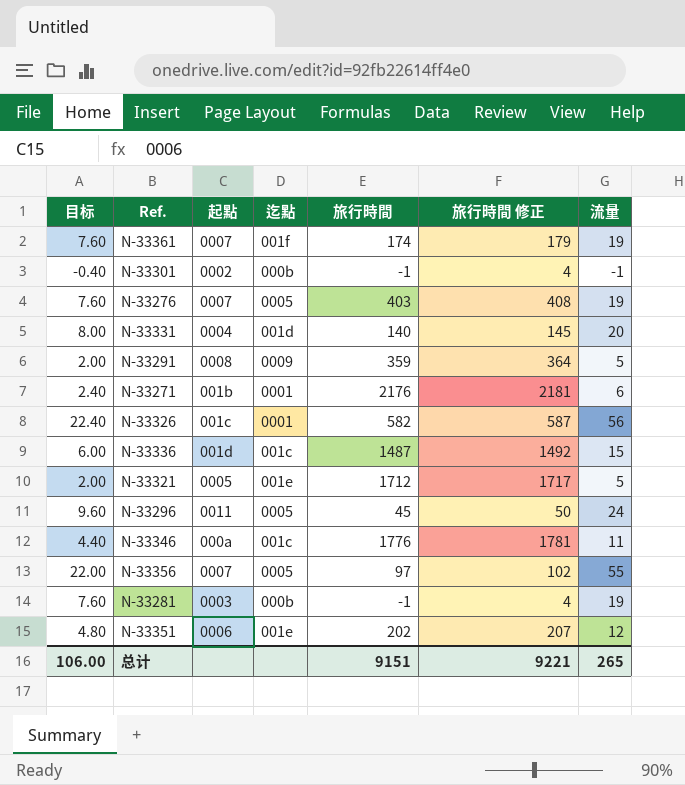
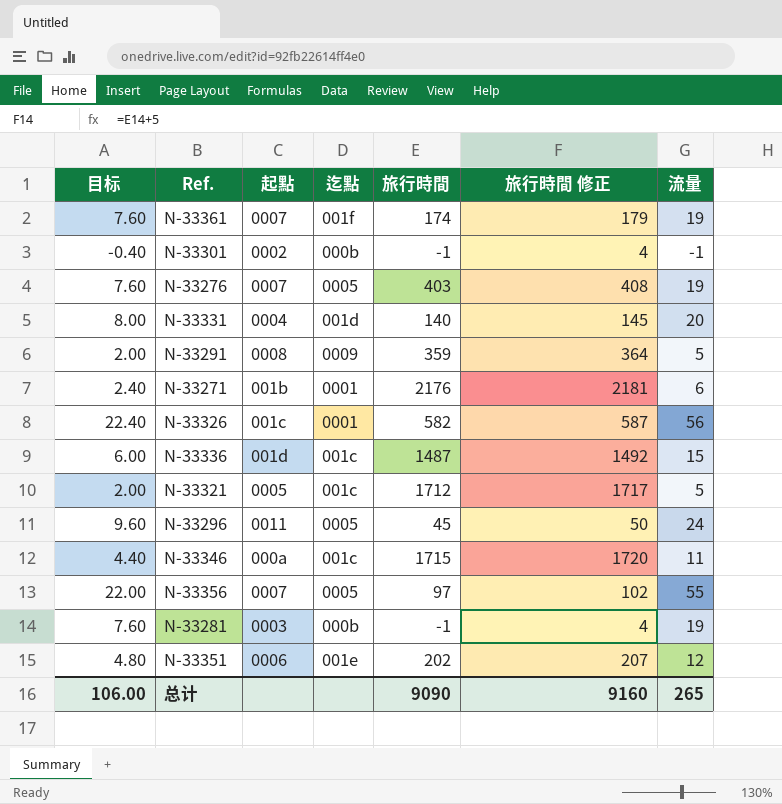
N-33321 | 迄點: 001e -> 001c
N-33346 | 旅行時間: 1776 -> 1715
N-33346 | 旅行時間 修正: 1781 -> 1720
总计 | 旅行時間: 9151 -> 9090
总计 | 旅行時間 修正: 9221 -> 9160

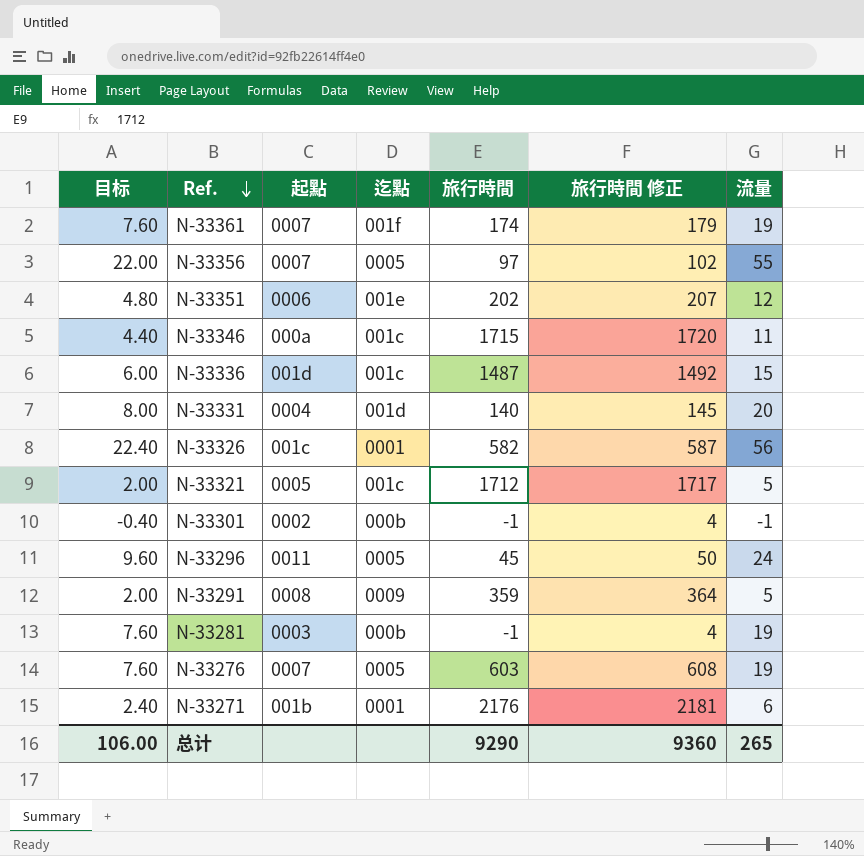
row order: none -> Ref. descending
N-33276 | 旅行時間: 403 -> 603
N-33276 | 旅行時間 修正: 408 -> 608
总计 | 旅行時間: 9090 -> 9290
总计 | 旅行時間 修正: 9160 -> 9360

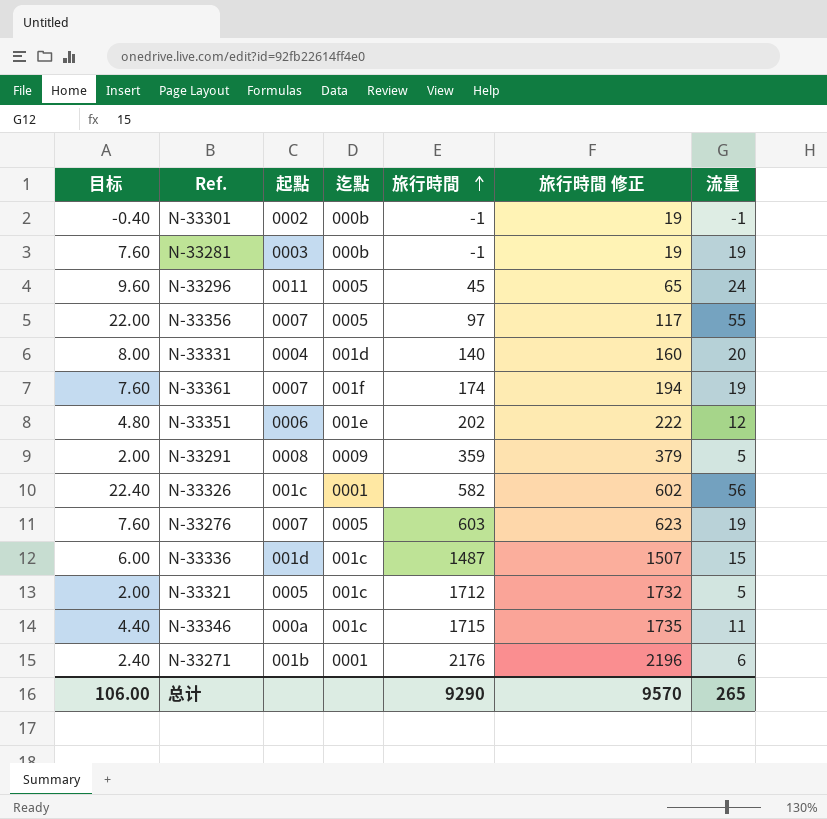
row order: Ref. descending -> 旅行時間 ascending
column 旅行時間 修正 | formula: [旅行時間] + 5 -> [旅行時間] + 20
总计 | 旅行時間 修正: 9360 -> 9570

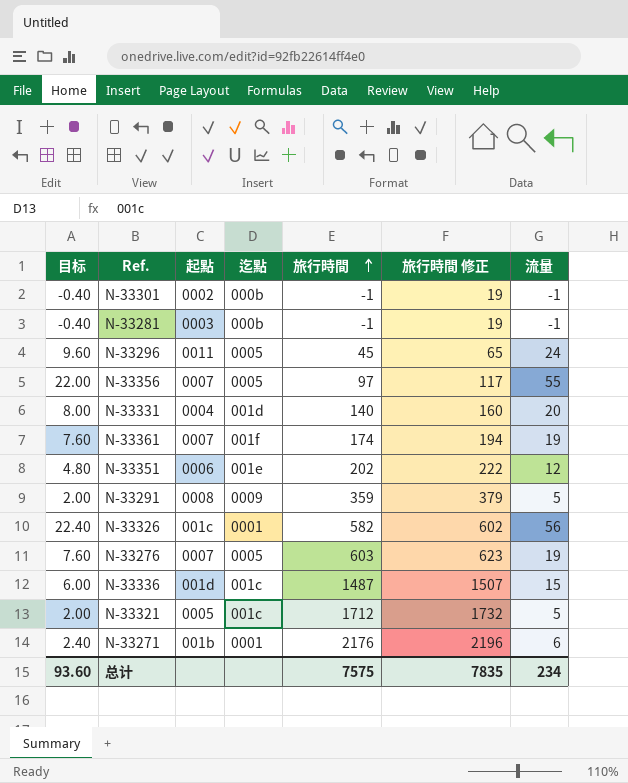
row N-33346: 4.40 | 000a | 001c | 1715 | 1735 | 11 -> none
N-33281 | 目标: 7.60 -> -0.40
N-33281 | 流量: 19 -> -1
总计 | 目标: 106.00 -> 93.60
总计 | 旅行時間: 9290 -> 7575
总计 | 旅行時間 修正: 9570 -> 7835
总计 | 流量: 265 -> 234

